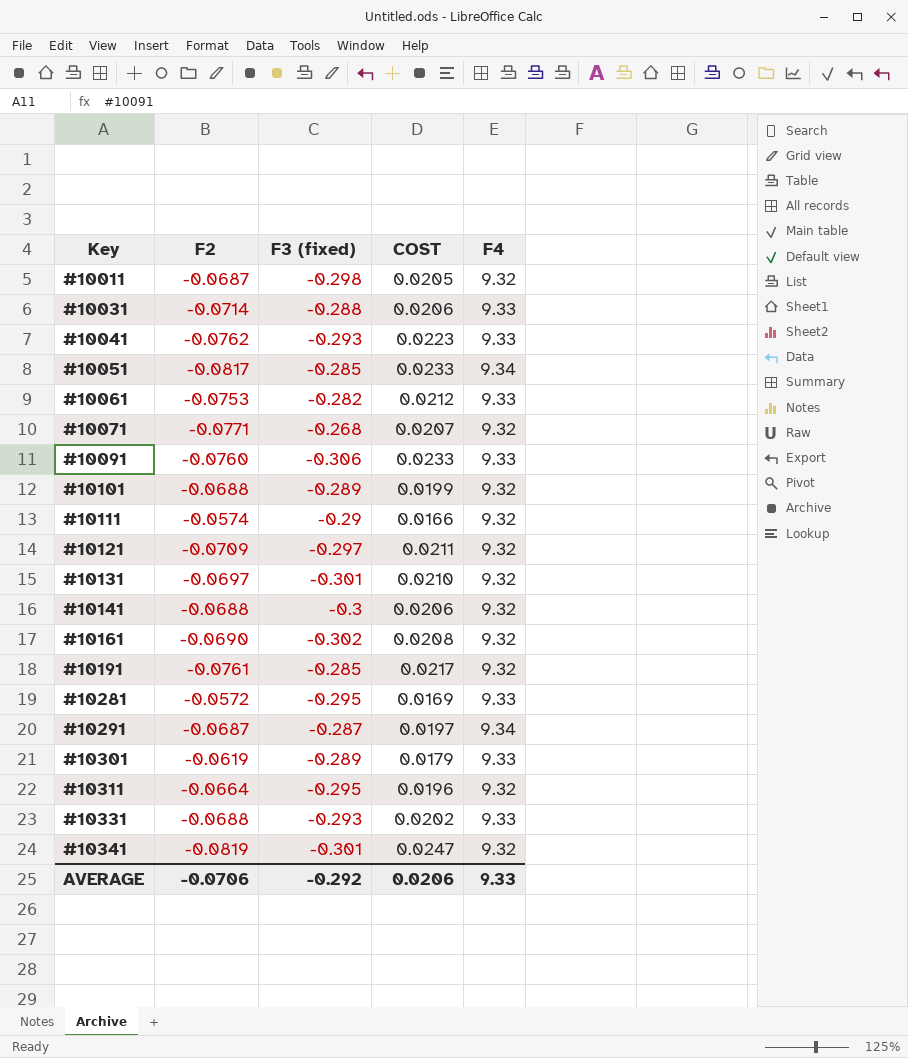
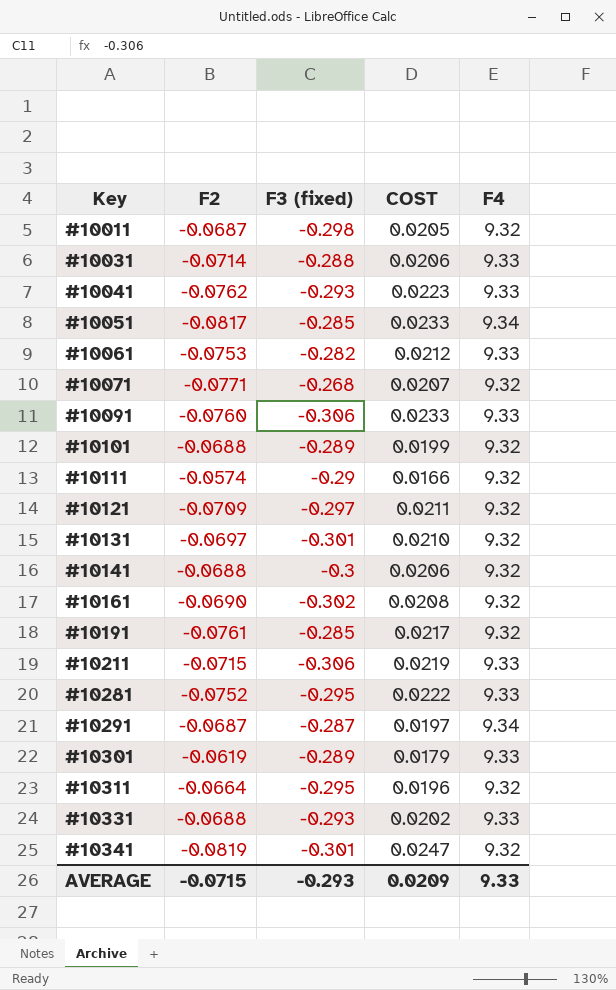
row #10211: none -> -0.0715 | -0.306 | 0.0219 | 9.33
#10281 | F2: -0.0572 -> -0.0752
#10281 | COST: 0.0169 -> 0.0222
AVERAGE | F2: -0.0706 -> -0.0715
AVERAGE | F3 (fixed): -0.292 -> -0.293
AVERAGE | COST: 0.0206 -> 0.0209

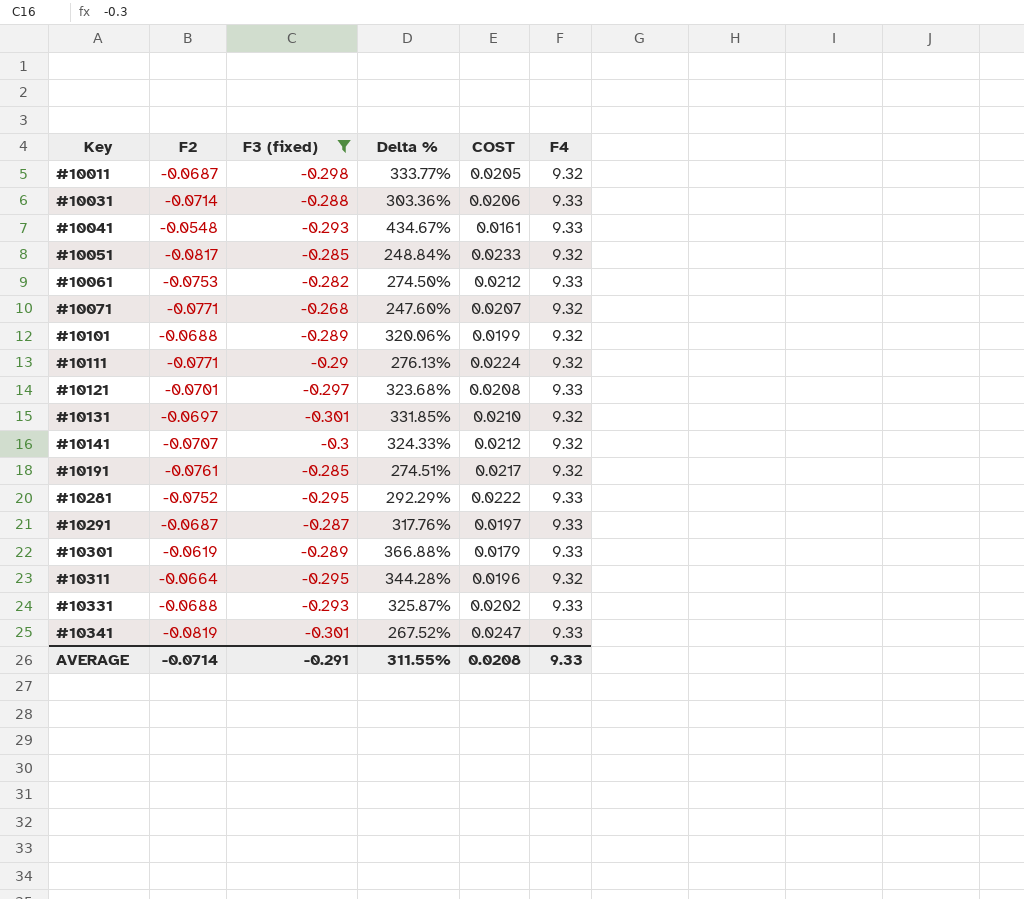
filter: none -> F3 (fixed) >= -0.301
column Delta % | formula: none -> ([F3 (fixed)] - [F2]) / [F2]
#10041 | F2: -0.0762 -> -0.0548
#10041 | COST: 0.0223 -> 0.0161
#10051 | F4: 9.34 -> 9.32
#10111 | F2: -0.0574 -> -0.0771
#10111 | COST: 0.0166 -> 0.0224
#10121 | F2: -0.0709 -> -0.0701
#10121 | COST: 0.0211 -> 0.0208
#10121 | F4: 9.32 -> 9.33
#10141 | F2: -0.0688 -> -0.0707
#10141 | COST: 0.0206 -> 0.0212
#10291 | F4: 9.34 -> 9.33
#10341 | F4: 9.32 -> 9.33
AVERAGE | F2: -0.0715 -> -0.0714
AVERAGE | F3 (fixed): -0.293 -> -0.291
AVERAGE | COST: 0.0209 -> 0.0208

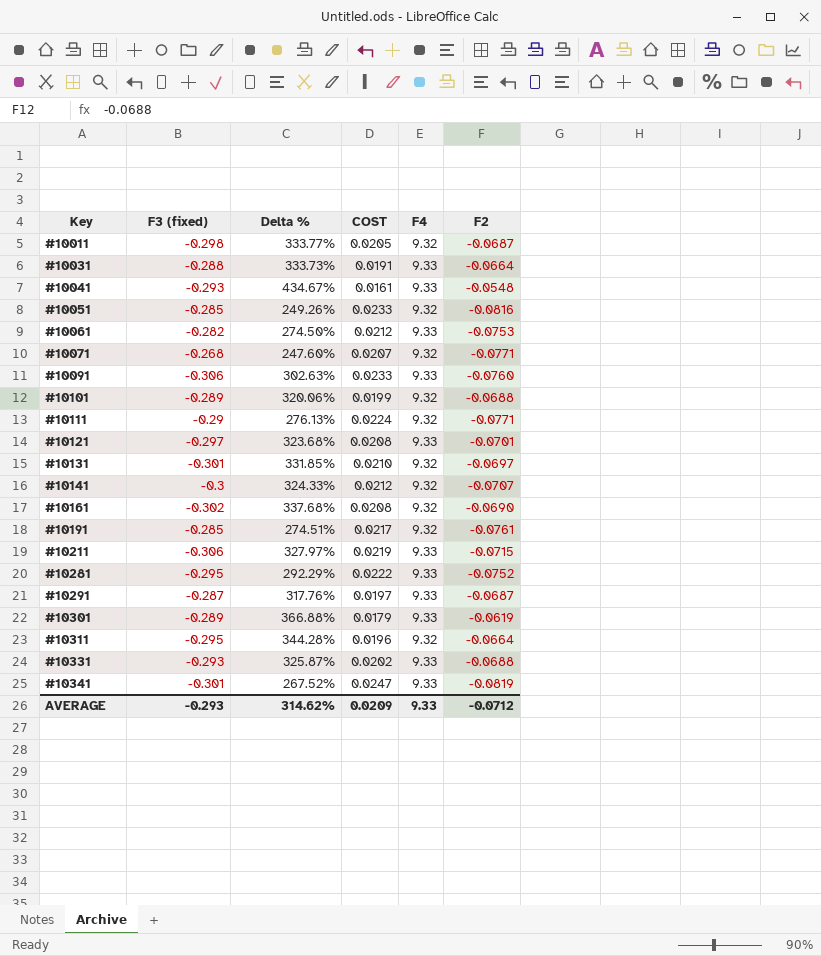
filter: F3 (fixed) >= -0.301 -> none
column F2 | position: 2 -> 6
#10031 | Delta %: 303.36% -> 333.73%
#10031 | COST: 0.0206 -> 0.0191
#10031 | F2: -0.0714 -> -0.0664
#10051 | Delta %: 248.84% -> 249.26%
#10051 | F2: -0.0817 -> -0.0816
AVERAGE | F3 (fixed): -0.291 -> -0.293
AVERAGE | Delta %: 311.55% -> 314.62%
AVERAGE | COST: 0.0208 -> 0.0209
AVERAGE | F2: -0.0714 -> -0.0712

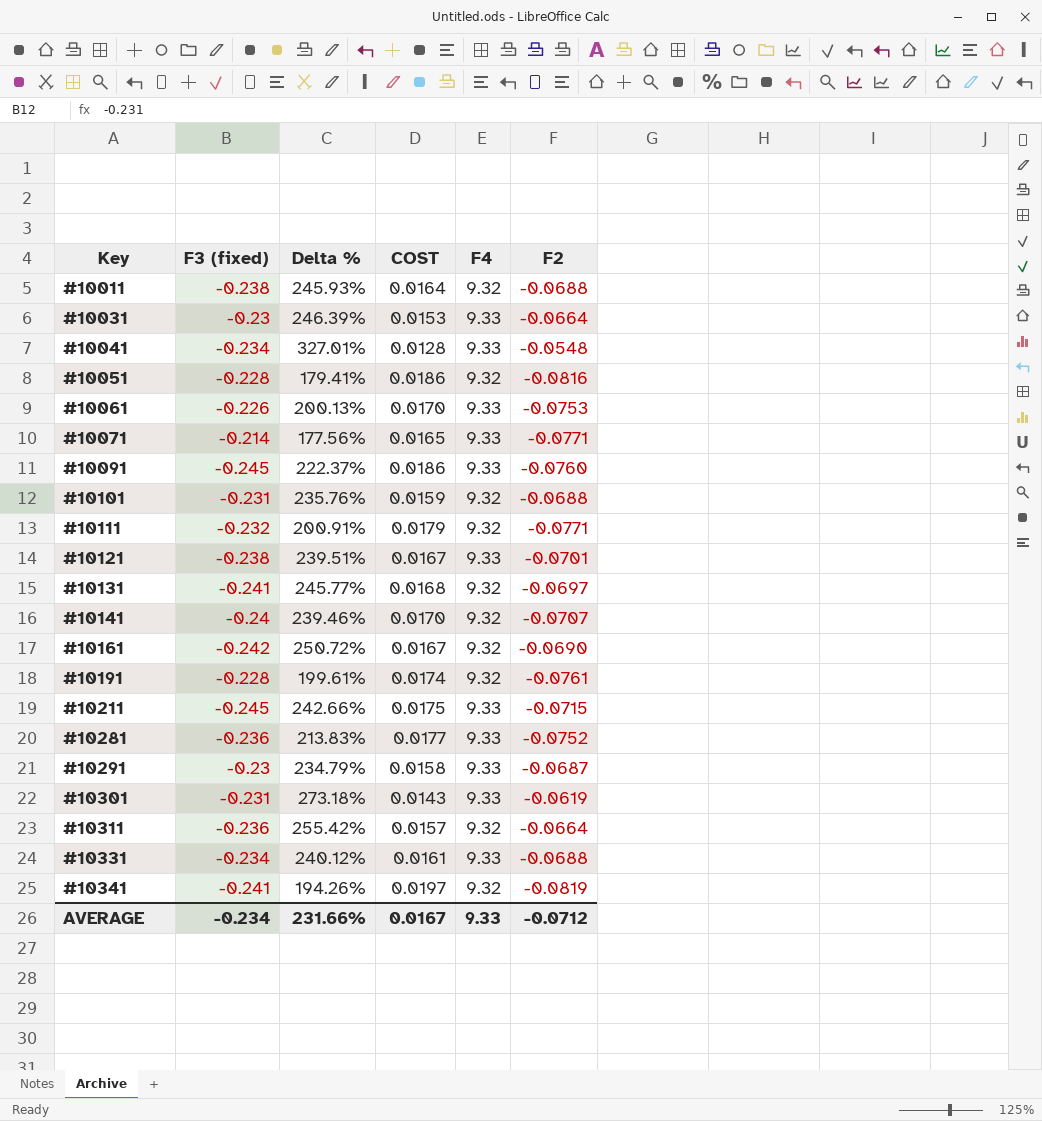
#10011 | F3 (fixed): -0.298 -> -0.238
#10011 | Delta %: 333.77% -> 245.93%
#10011 | COST: 0.0205 -> 0.0164
#10011 | F2: -0.0687 -> -0.0688
#10031 | F3 (fixed): -0.288 -> -0.23
#10031 | Delta %: 333.73% -> 246.39%
#10031 | COST: 0.0191 -> 0.0153
#10041 | F3 (fixed): -0.293 -> -0.234
#10041 | Delta %: 434.67% -> 327.01%
#10041 | COST: 0.0161 -> 0.0128
#10051 | F3 (fixed): -0.285 -> -0.228
#10051 | Delta %: 249.26% -> 179.41%
#10051 | COST: 0.0233 -> 0.0186
#10061 | F3 (fixed): -0.282 -> -0.226
#10061 | Delta %: 274.50% -> 200.13%
#10061 | COST: 0.0212 -> 0.0170
#10071 | F3 (fixed): -0.268 -> -0.214
#10071 | Delta %: 247.60% -> 177.56%
#10071 | COST: 0.0207 -> 0.0165
#10071 | F4: 9.32 -> 9.33
#10091 | F3 (fixed): -0.306 -> -0.245
#10091 | Delta %: 302.63% -> 222.37%
#10091 | COST: 0.0233 -> 0.0186
#10101 | F3 (fixed): -0.289 -> -0.231
#10101 | Delta %: 320.06% -> 235.76%
#10101 | COST: 0.0199 -> 0.0159
#10111 | F3 (fixed): -0.29 -> -0.232
#10111 | Delta %: 276.13% -> 200.91%
#10111 | COST: 0.0224 -> 0.0179
#10121 | F3 (fixed): -0.297 -> -0.238
#10121 | Delta %: 323.68% -> 239.51%
#10121 | COST: 0.0208 -> 0.0167
#10131 | F3 (fixed): -0.301 -> -0.241
#10131 | Delta %: 331.85% -> 245.77%
#10131 | COST: 0.0210 -> 0.0168
#10141 | F3 (fixed): -0.3 -> -0.24
#10141 | Delta %: 324.33% -> 239.46%
#10141 | COST: 0.0212 -> 0.0170
#10161 | F3 (fixed): -0.302 -> -0.242
#10161 | Delta %: 337.68% -> 250.72%
#10161 | COST: 0.0208 -> 0.0167
#10191 | F3 (fixed): -0.285 -> -0.228
#10191 | Delta %: 274.51% -> 199.61%
#10191 | COST: 0.0217 -> 0.0174
#10211 | F3 (fixed): -0.306 -> -0.245
#10211 | Delta %: 327.97% -> 242.66%
#10211 | COST: 0.0219 -> 0.0175
#10281 | F3 (fixed): -0.295 -> -0.236
#10281 | Delta %: 292.29% -> 213.83%
#10281 | COST: 0.0222 -> 0.0177
#10291 | F3 (fixed): -0.287 -> -0.23
#10291 | Delta %: 317.76% -> 234.79%
#10291 | COST: 0.0197 -> 0.0158
#10301 | F3 (fixed): -0.289 -> -0.231
#10301 | Delta %: 366.88% -> 273.18%
#10301 | COST: 0.0179 -> 0.0143
#10311 | F3 (fixed): -0.295 -> -0.236
#10311 | Delta %: 344.28% -> 255.42%
#10311 | COST: 0.0196 -> 0.0157
#10331 | F3 (fixed): -0.293 -> -0.234
#10331 | Delta %: 325.87% -> 240.12%
#10331 | COST: 0.0202 -> 0.0161
#10341 | F3 (fixed): -0.301 -> -0.241
#10341 | Delta %: 267.52% -> 194.26%
#10341 | COST: 0.0247 -> 0.0197
#10341 | F4: 9.33 -> 9.32
AVERAGE | F3 (fixed): -0.293 -> -0.234
AVERAGE | Delta %: 314.62% -> 231.66%
AVERAGE | COST: 0.0209 -> 0.0167

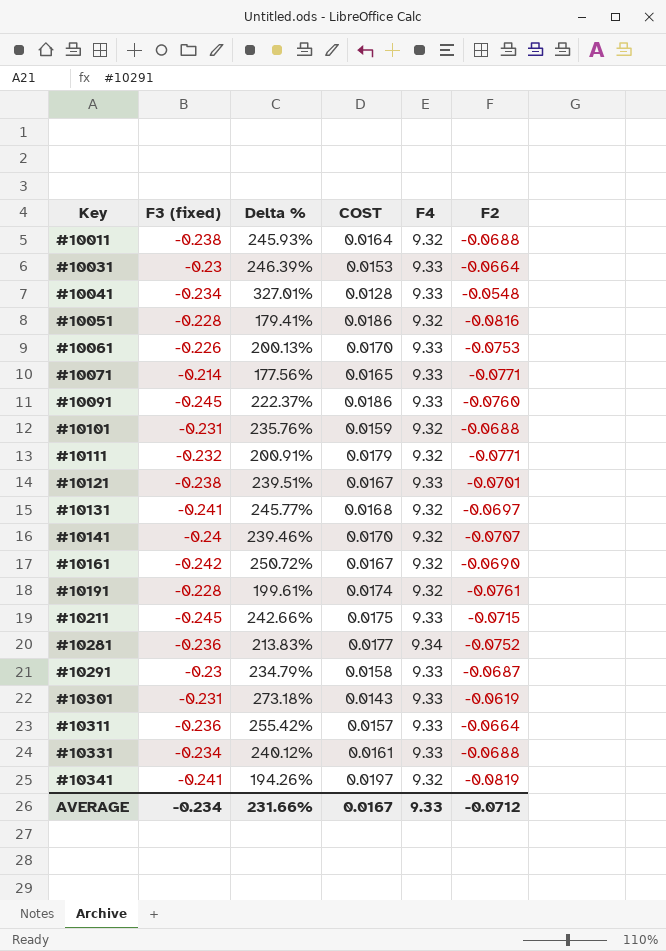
#10281 | F4: 9.33 -> 9.34
#10311 | F4: 9.32 -> 9.33

